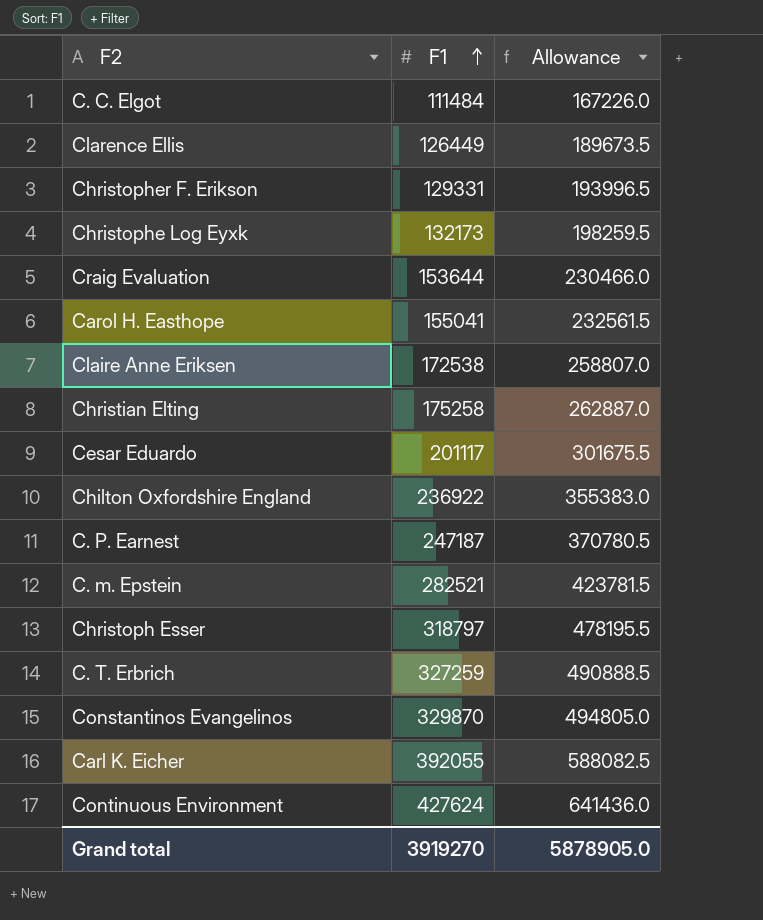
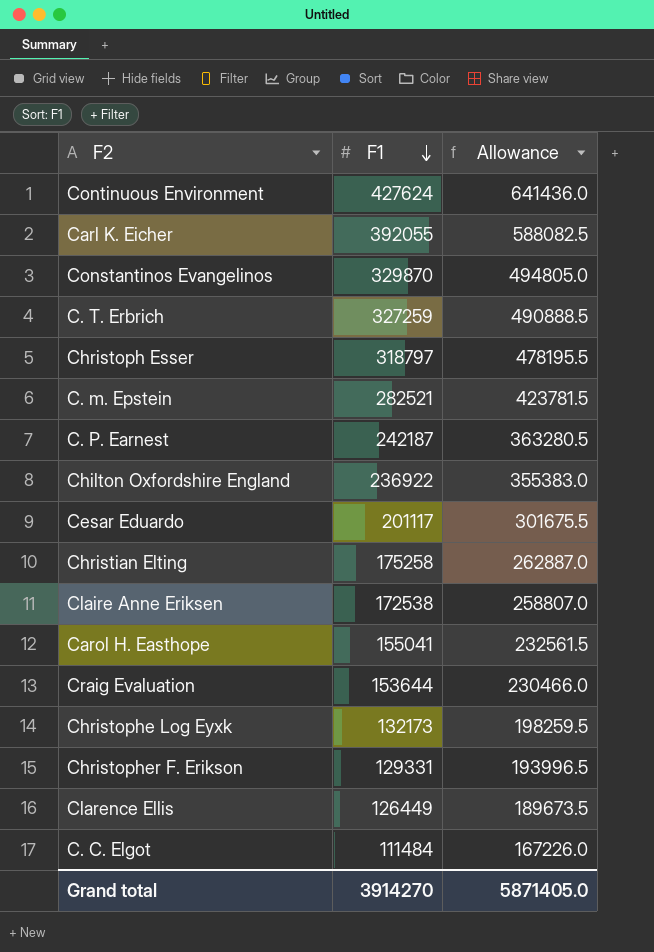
row order: F1 ascending -> F1 descending
C. P. Earnest | F1: 247187 -> 242187
C. P. Earnest | Allowance: 370780.5 -> 363280.5
Grand total | F1: 3919270 -> 3914270
Grand total | Allowance: 5878905.0 -> 5871405.0

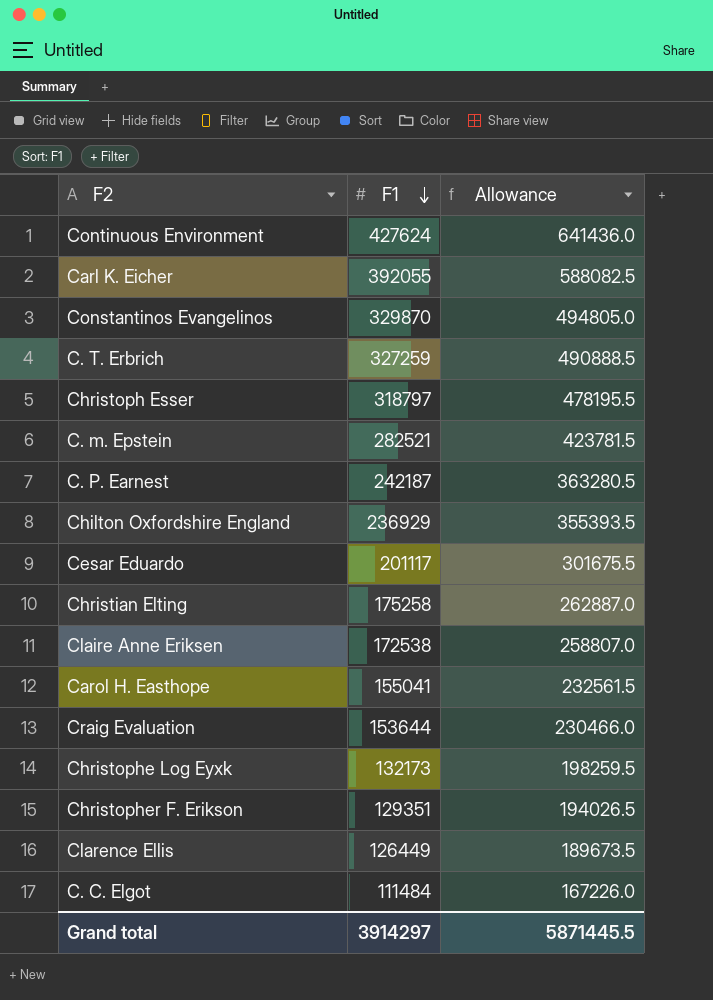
Chilton Oxfordshire England | F1: 236922 -> 236929
Chilton Oxfordshire England | Allowance: 355383.0 -> 355393.5
Christopher F. Erikson | F1: 129331 -> 129351
Christopher F. Erikson | Allowance: 193996.5 -> 194026.5
Grand total | F1: 3914270 -> 3914297
Grand total | Allowance: 5871405.0 -> 5871445.5

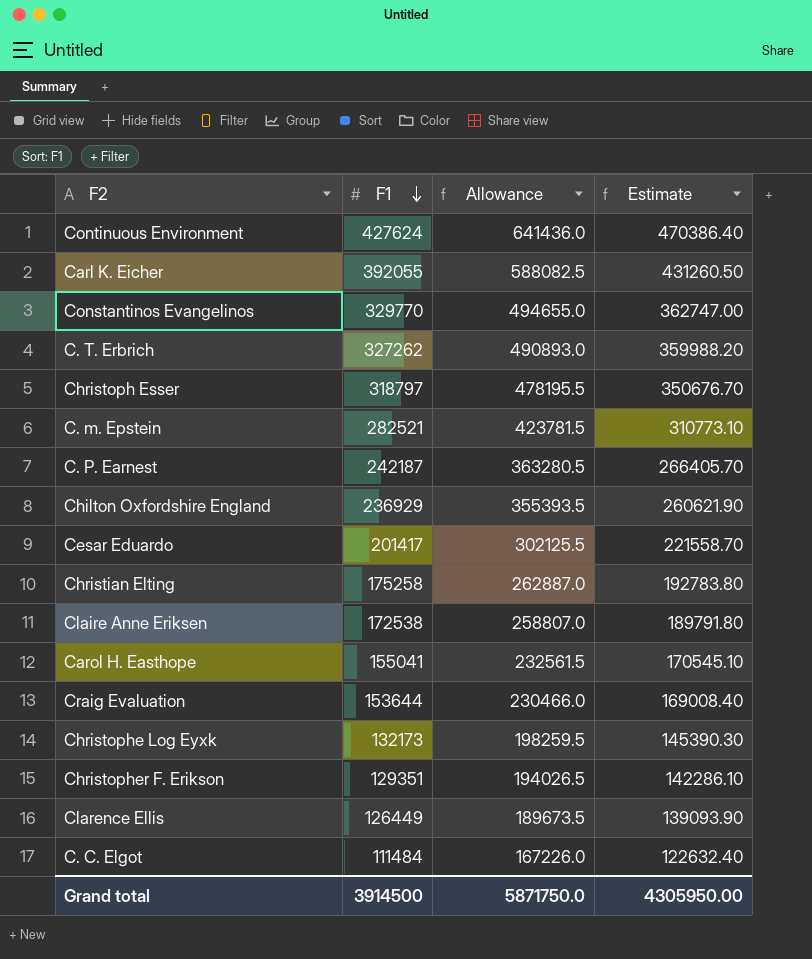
column Estimate | formula: none -> [F1] * 1.1
Constantinos Evangelinos | F1: 329870 -> 329770
Constantinos Evangelinos | Allowance: 494805.0 -> 494655.0
C. T. Erbrich | F1: 327259 -> 327262
C. T. Erbrich | Allowance: 490888.5 -> 490893.0
Cesar Eduardo | F1: 201117 -> 201417
Cesar Eduardo | Allowance: 301675.5 -> 302125.5
Grand total | F1: 3914297 -> 3914500
Grand total | Allowance: 5871445.5 -> 5871750.0

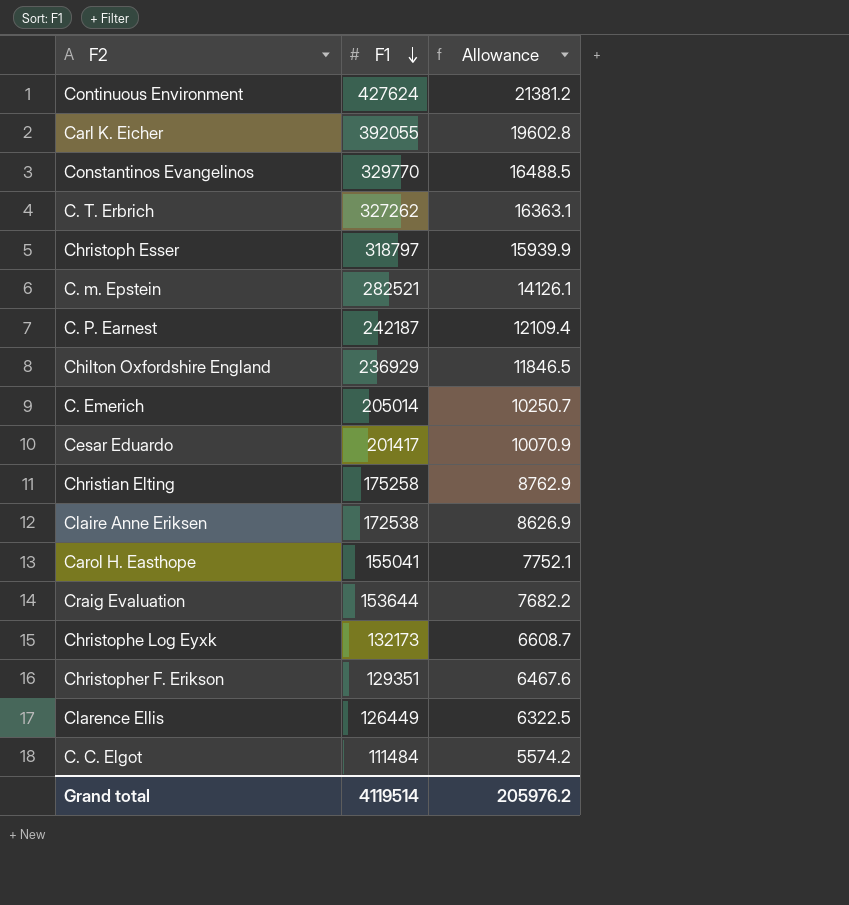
column Estimate | formula: [F1] * 1.1 -> none
column Allowance | formula: [F1] * 1.5 -> [F1] * 0.05
row C. Emerich: none -> 205014 | 10250.7
Grand total | F1: 3914500 -> 4119514
Grand total | Allowance: 5871750.0 -> 205976.2

